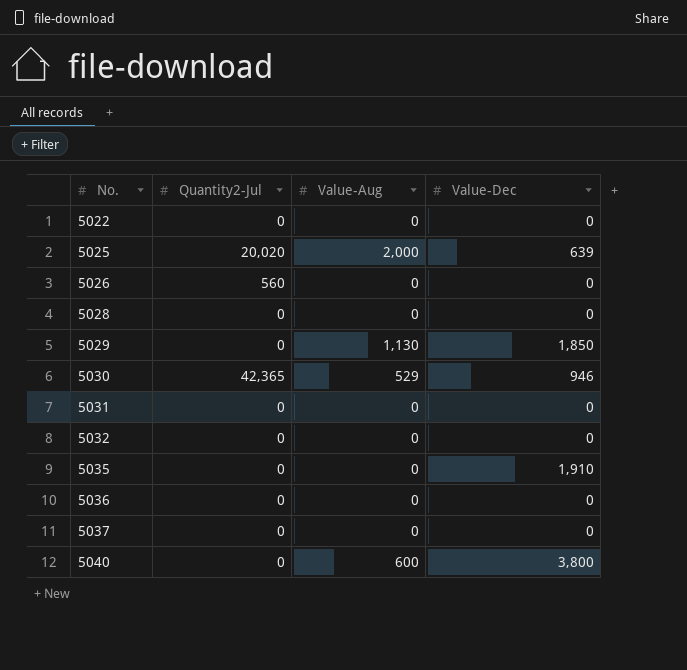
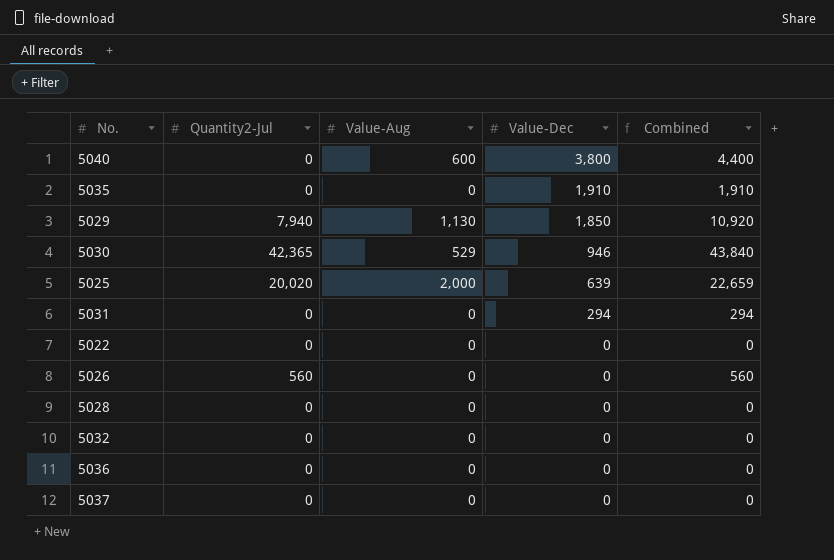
row order: No. ascending -> Value-Dec descending
column Combined | formula: none -> [Quantity2-Jul] + [Value-Aug] + [Value-Dec]
5029 | Quantity2-Jul: 0 -> 7,940
5031 | Value-Dec: 0 -> 294

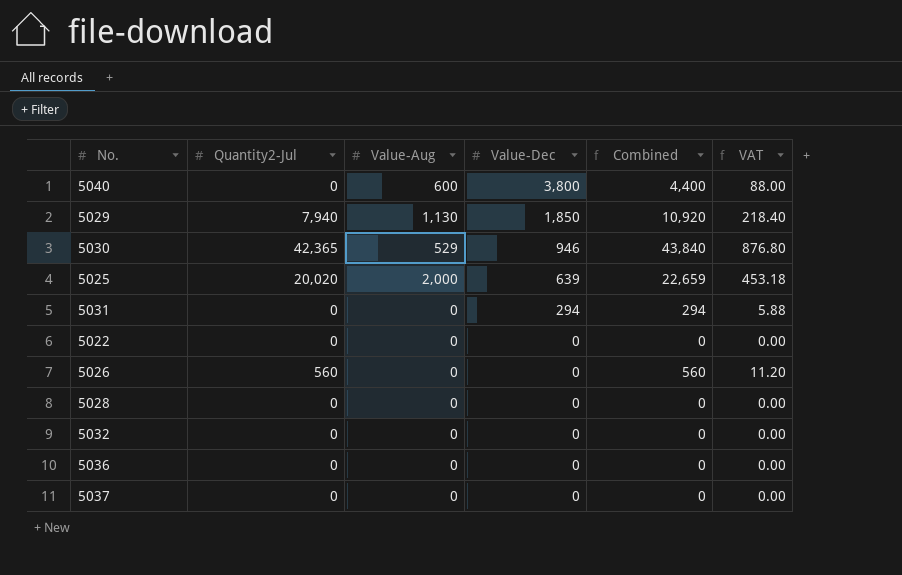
column VAT | formula: none -> [Combined] * 0.02
row 5035: 0 | 0 | 1,910 | 1,910 -> none

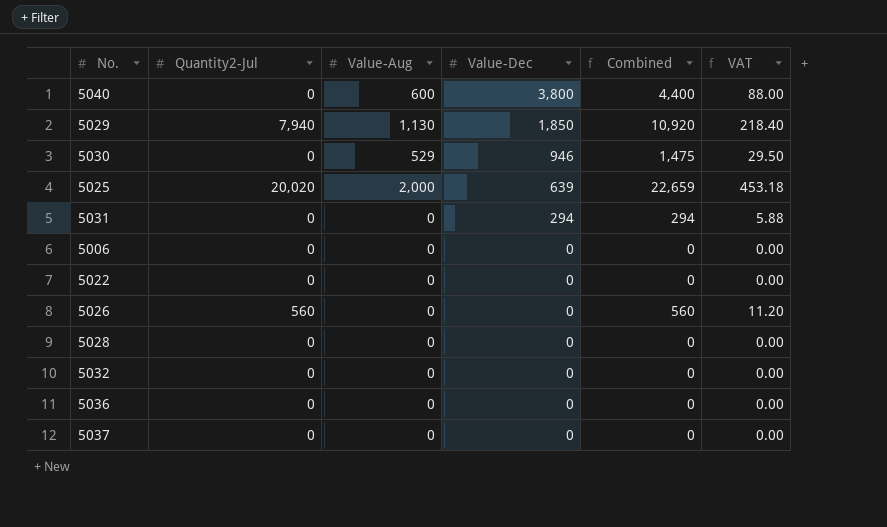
5030 | Quantity2-Jul: 42,365 -> 0
5030 | Combined: 43,840 -> 1,475
5030 | VAT: 876.80 -> 29.50
row 5006: none -> 0 | 0 | 0 | 0 | 0.00

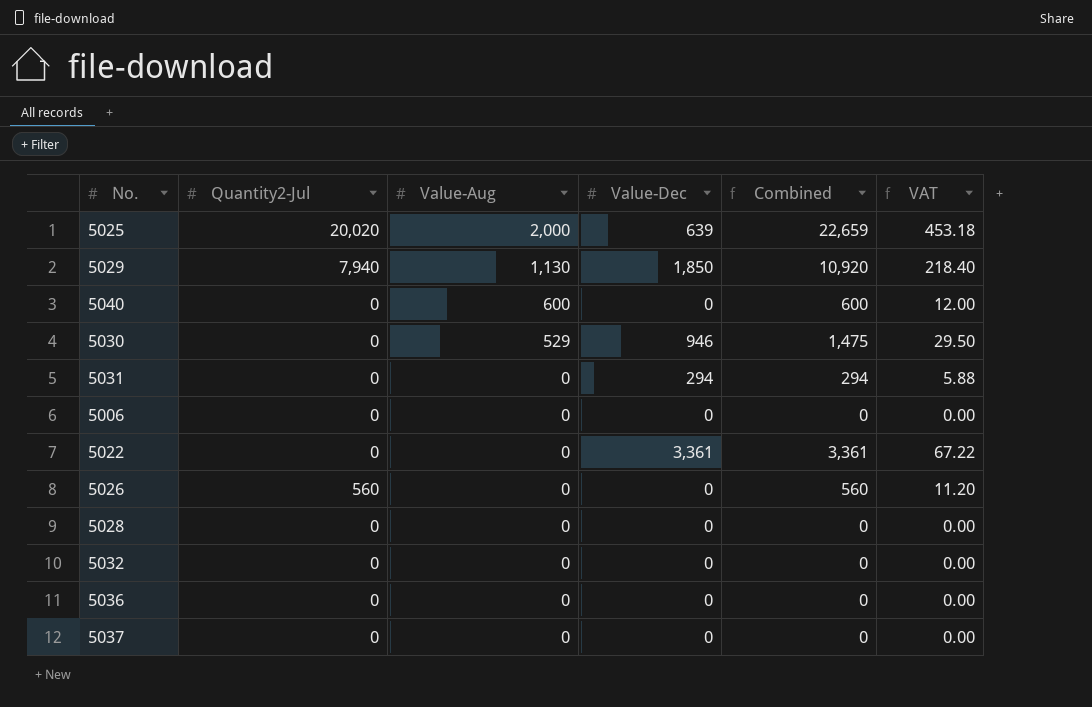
row order: Value-Dec descending -> Value-Aug descending
5040 | Value-Dec: 3,800 -> 0
5040 | Combined: 4,400 -> 600
5040 | VAT: 88.00 -> 12.00
5022 | Value-Dec: 0 -> 3,361
5022 | Combined: 0 -> 3,361
5022 | VAT: 0.00 -> 67.22

